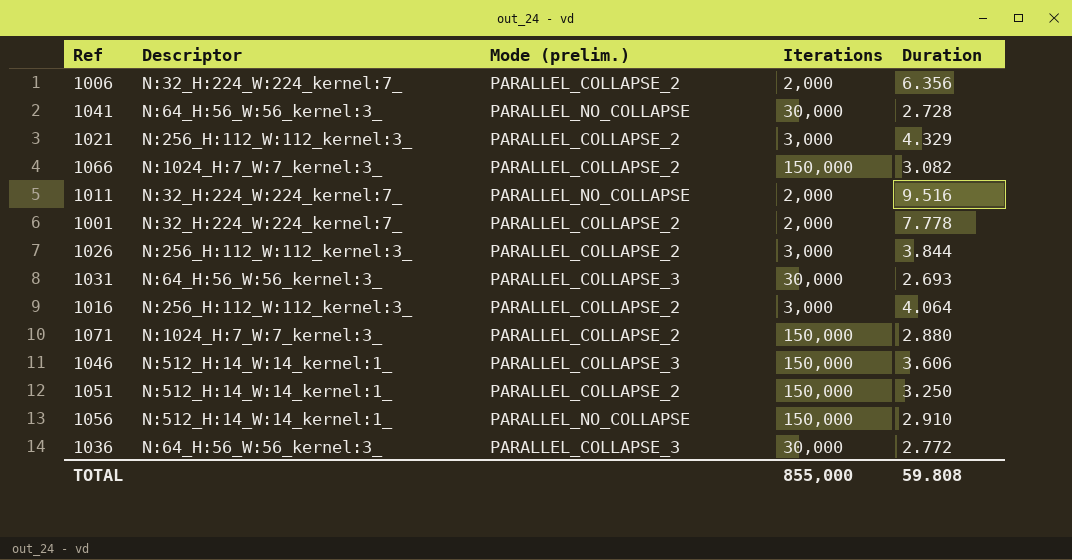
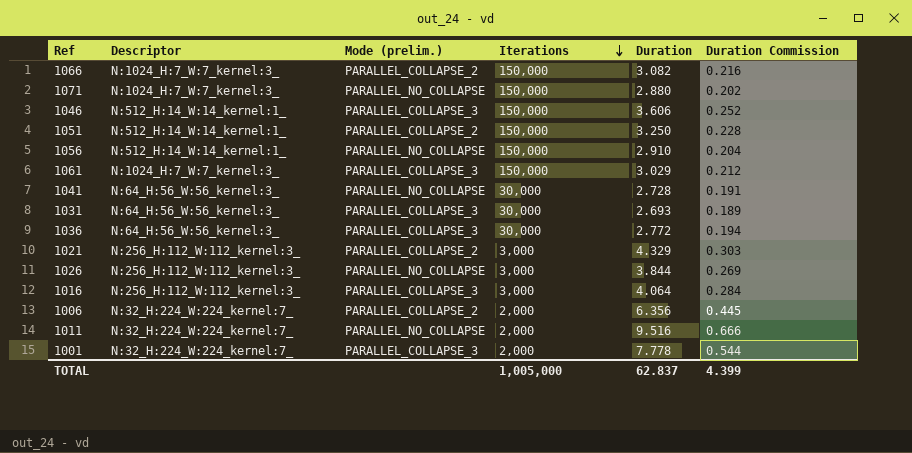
row order: none -> Iterations descending
column Duration Commission | formula: none -> [Duration] * 0.07
1071 | Mode (prelim.): PARALLEL_COLLAPSE_2 -> PARALLEL_NO_COLLAPSE
row 1061: none -> N:1024_H:7_W:7_kernel:3_ | PARALLEL_COLLAPSE_3 | 150,000 | 3.029 | 0.212
1026 | Mode (prelim.): PARALLEL_COLLAPSE_2 -> PARALLEL_NO_COLLAPSE
1016 | Mode (prelim.): PARALLEL_COLLAPSE_2 -> PARALLEL_COLLAPSE_3
1001 | Mode (prelim.): PARALLEL_COLLAPSE_2 -> PARALLEL_COLLAPSE_3
TOTAL | Iterations: 855,000 -> 1,005,000
TOTAL | Duration: 59.808 -> 62.837

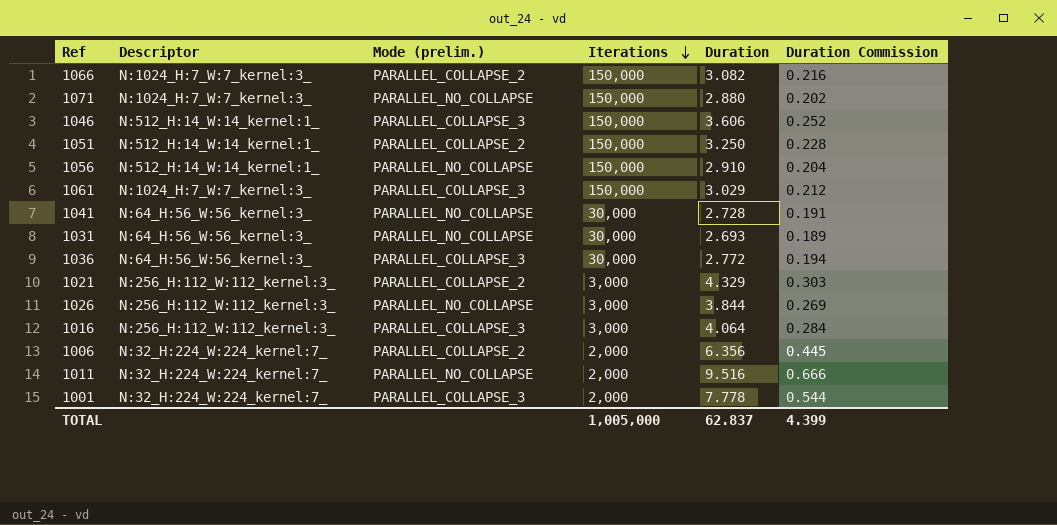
1031 | Mode (prelim.): PARALLEL_COLLAPSE_3 -> PARALLEL_NO_COLLAPSE

